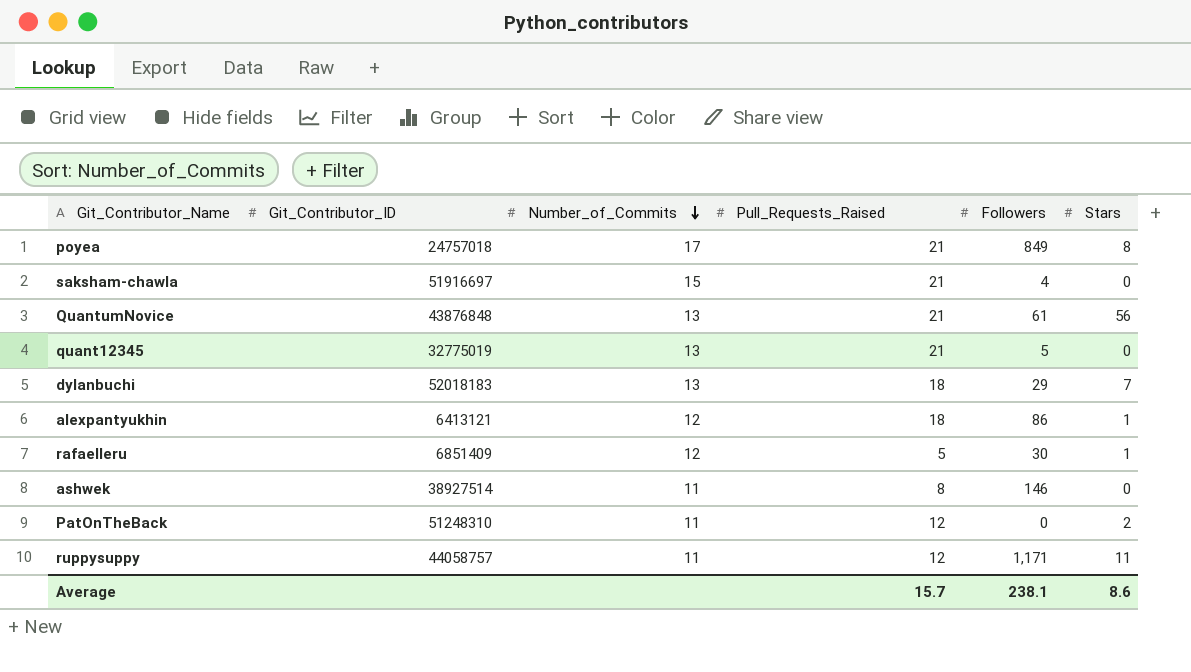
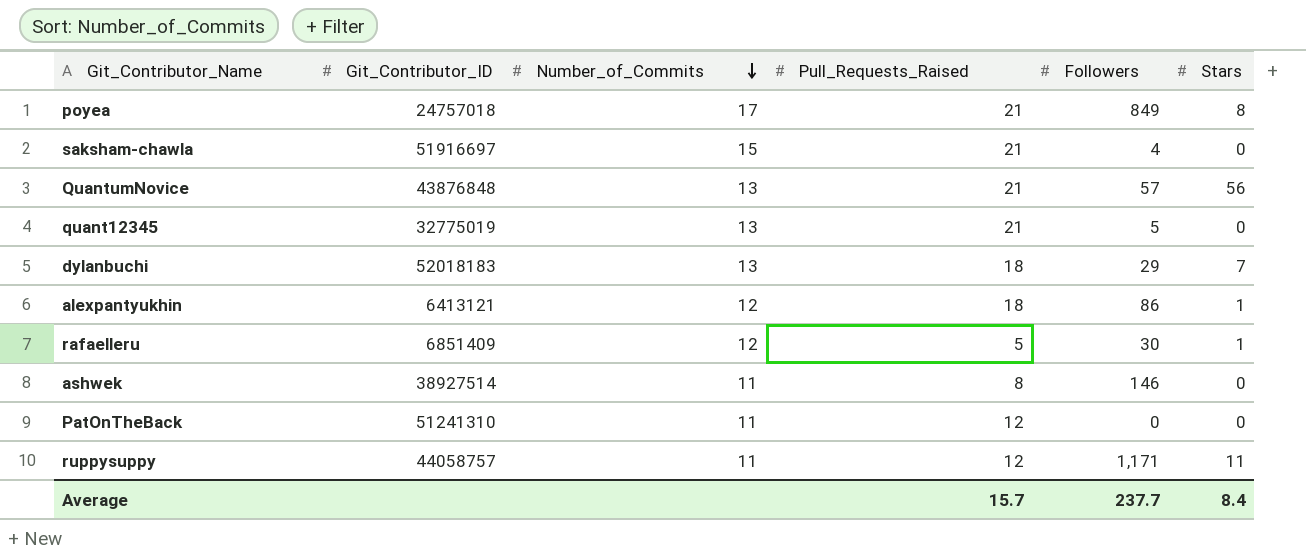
QuantumNovice | Followers: 61 -> 57
PatOnTheBack | Git_Contributor_ID: 51248310 -> 51241310
PatOnTheBack | Stars: 2 -> 0
Average | Followers: 238.1 -> 237.7
Average | Stars: 8.6 -> 8.4

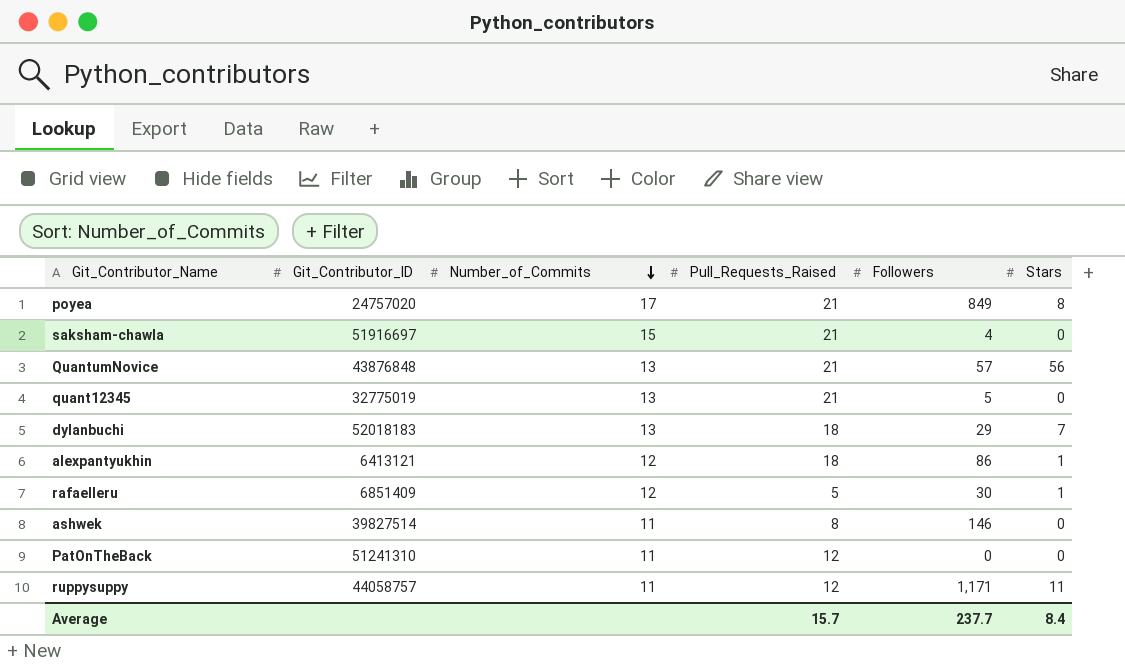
poyea | Git_Contributor_ID: 24757018 -> 24757020
ashwek | Git_Contributor_ID: 38927514 -> 39827514

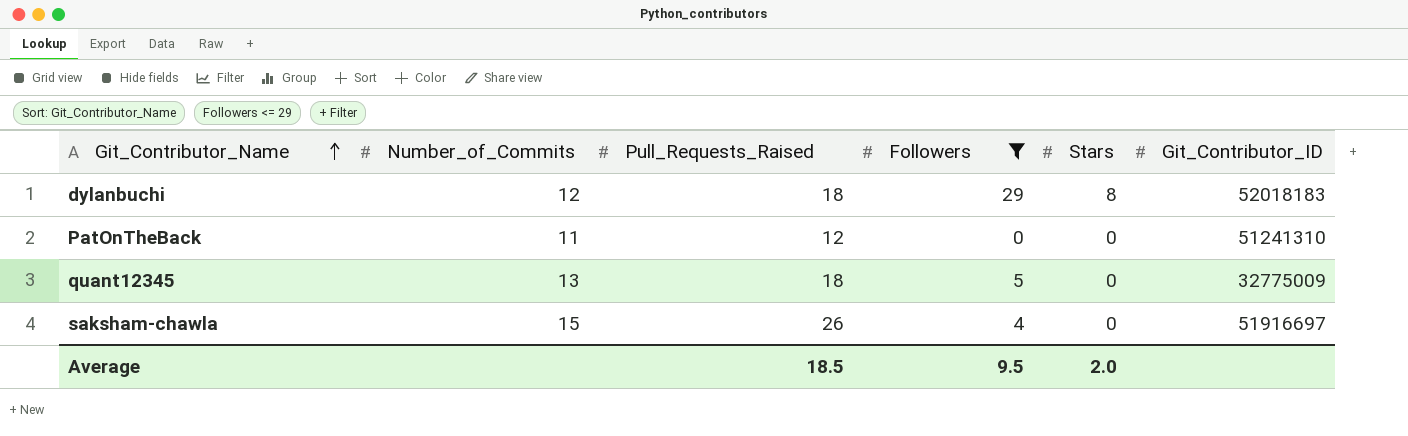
filter: none -> Followers <= 29
row order: Number_of_Commits descending -> Git_Contributor_Name ascending
column Git_Contributor_ID | position: 2 -> 6
dylanbuchi | Number_of_Commits: 13 -> 12
dylanbuchi | Stars: 7 -> 8
quant12345 | Pull_Requests_Raised: 21 -> 18
quant12345 | Git_Contributor_ID: 32775019 -> 32775009
saksham-chawla | Pull_Requests_Raised: 21 -> 26
Average | Pull_Requests_Raised: 15.7 -> 18.5
Average | Followers: 237.7 -> 9.5
Average | Stars: 8.4 -> 2.0

